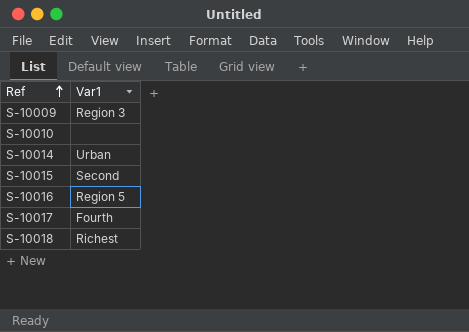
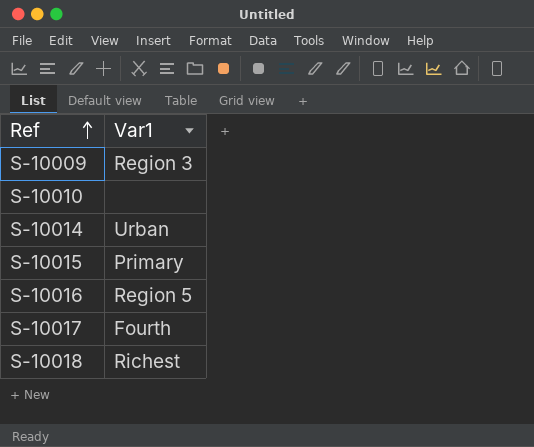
S-10015 | Var1: Second -> Primary

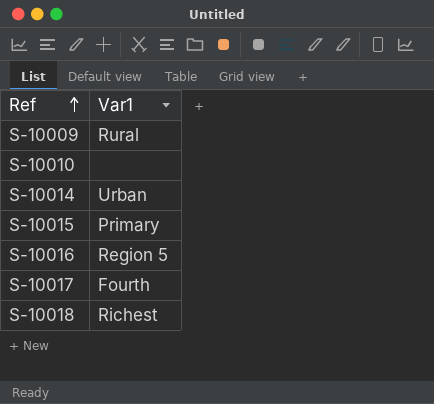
S-10009 | Var1: Region 3 -> Rural

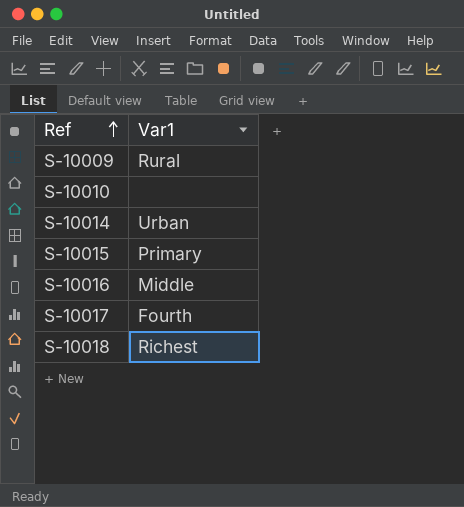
S-10016 | Var1: Region 5 -> Middle

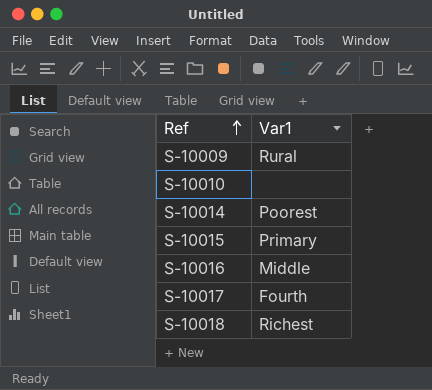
S-10014 | Var1: Urban -> Poorest

